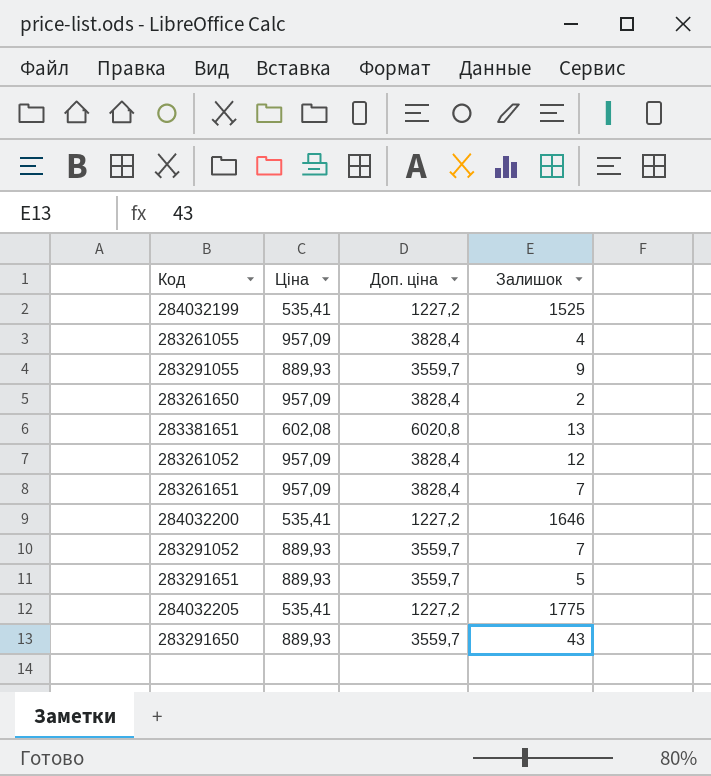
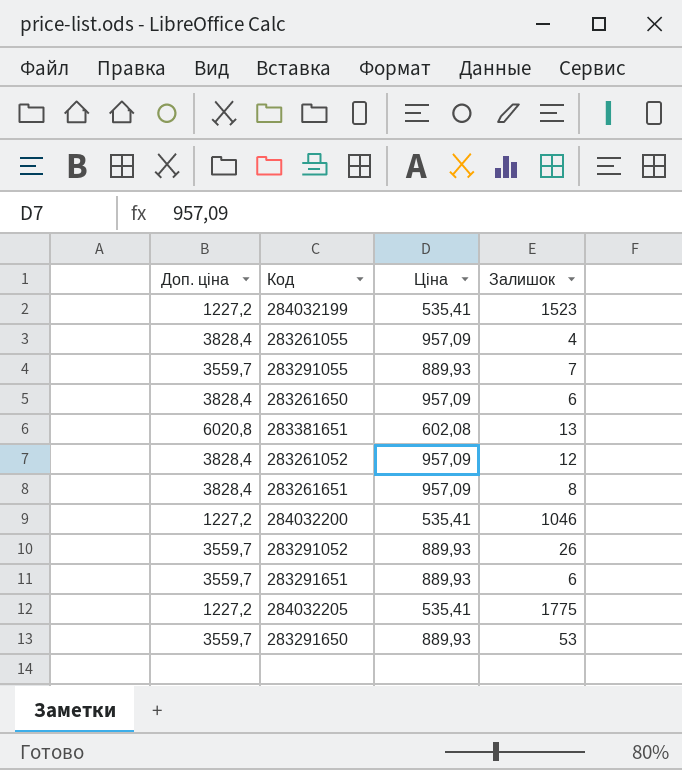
column Доп. ціна | position: 3 -> 1
284032199 | Залишок: 1525 -> 1523
283291055 | Залишок: 9 -> 7
283261650 | Залишок: 2 -> 6
283261651 | Залишок: 7 -> 8
284032200 | Залишок: 1646 -> 1046
283291052 | Залишок: 7 -> 26
283291651 | Залишок: 5 -> 6
283291650 | Залишок: 43 -> 53

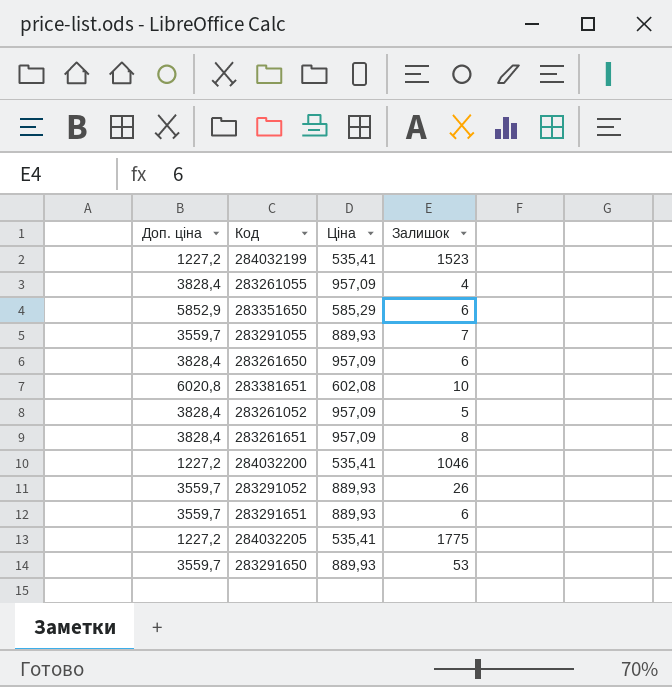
row 283351650: none -> 5852,9 | 585,29 | 6
283381651 | Залишок: 13 -> 10
283261052 | Залишок: 12 -> 5

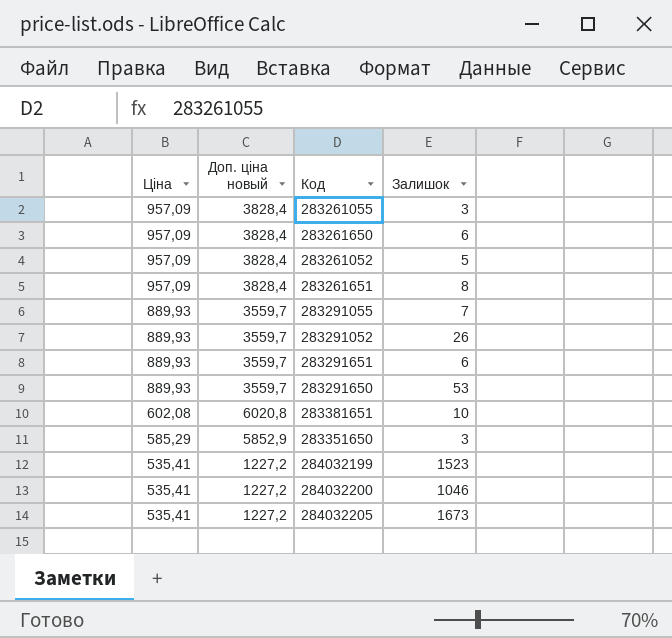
row order: none -> Ціна descending
column Ціна | position: 3 -> 1
column name: Доп. ціна -> Доп. ціна новый
283261055 | Залишок: 4 -> 3
283351650 | Залишок: 6 -> 3
284032205 | Залишок: 1775 -> 1673

